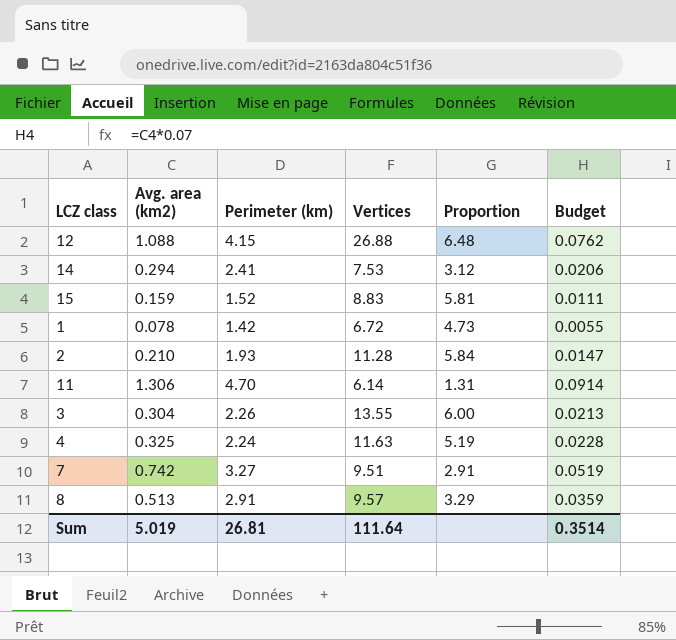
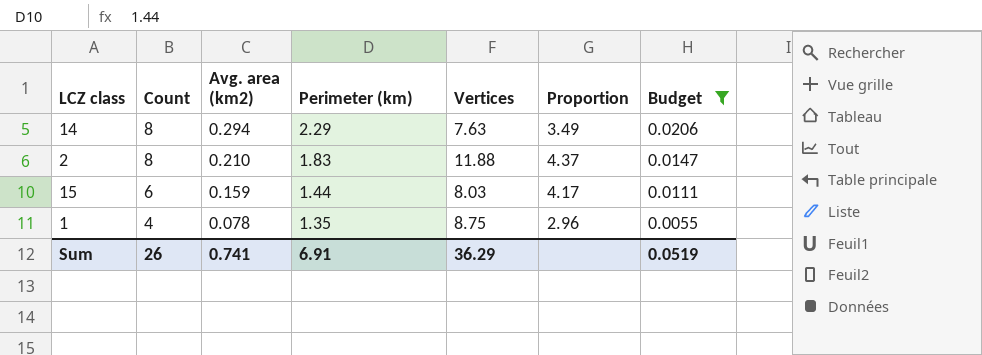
filter: none -> Budget <= 0.0206
row order: none -> Count descending
column Count | position: none -> 2
column Proportion | formula: [Vertices] / [Perimeter (km)] -> [Count] / [Perimeter (km)]
14 | Perimeter (km): 2.41 -> 2.29
14 | Vertices: 7.53 -> 7.63
2 | Perimeter (km): 1.93 -> 1.83
2 | Vertices: 11.28 -> 11.88
15 | Perimeter (km): 1.52 -> 1.44
15 | Vertices: 8.83 -> 8.03
1 | Perimeter (km): 1.42 -> 1.35
1 | Vertices: 6.72 -> 8.75
Sum | Avg. area (km2): 5.019 -> 0.741
Sum | Perimeter (km): 26.81 -> 6.91
Sum | Vertices: 111.64 -> 36.29
Sum | Budget: 0.3514 -> 0.0519

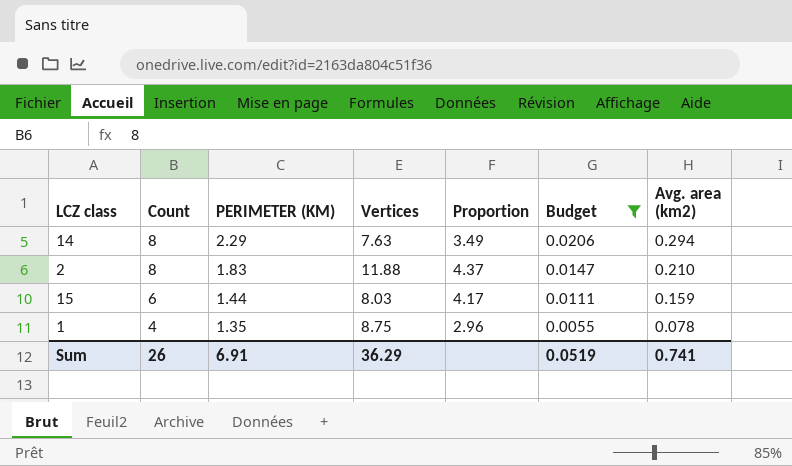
column name: Perimeter (km) -> PERIMETER (KM)
column Avg. area (km2) | position: 3 -> 7

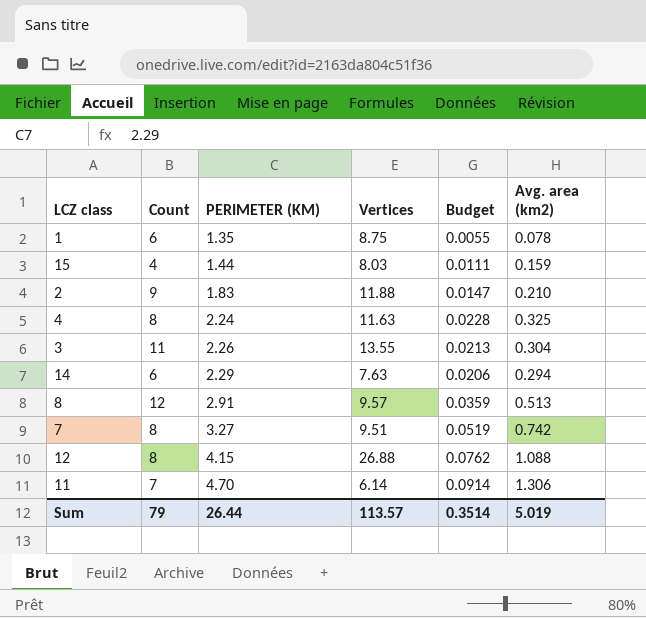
filter: Budget <= 0.0206 -> none
row order: Count descending -> PERIMETER (KM) ascending
column Proportion | formula: [Count] / [PERIMETER (KM)] -> none
1 | Count: 4 -> 6
15 | Count: 6 -> 4
2 | Count: 8 -> 9
14 | Count: 8 -> 6
Sum | Count: 26 -> 79
Sum | PERIMETER (KM): 6.91 -> 26.44
Sum | Vertices: 36.29 -> 113.57
Sum | Budget: 0.0519 -> 0.3514
Sum | Avg. area (km2): 0.741 -> 5.019

